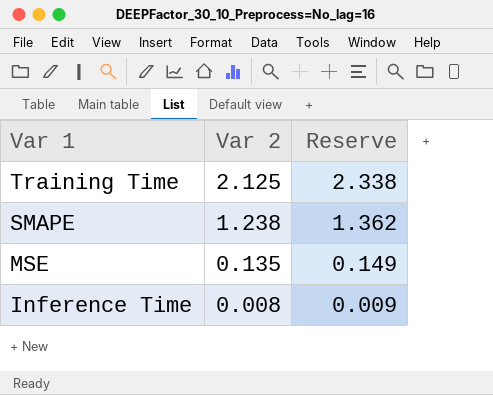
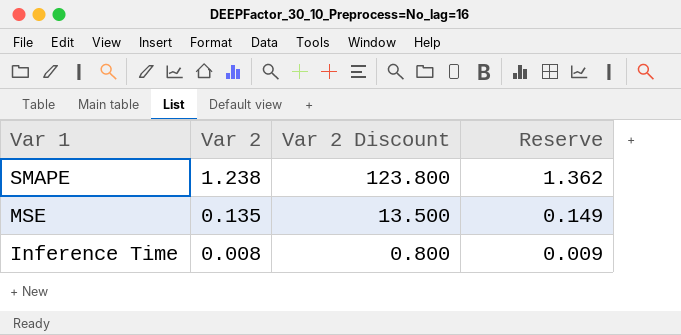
column Var 2 Discount | formula: none -> [Var 2] * 100
row Training Time: 2.125 | 2.338 -> none

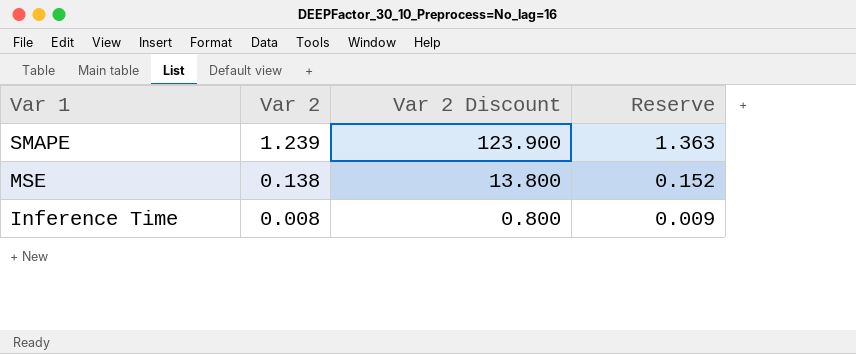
SMAPE | Var 2: 1.238 -> 1.239
SMAPE | Var 2 Discount: 123.800 -> 123.900
SMAPE | Reserve: 1.362 -> 1.363
MSE | Var 2: 0.135 -> 0.138
MSE | Var 2 Discount: 13.500 -> 13.800
MSE | Reserve: 0.149 -> 0.152

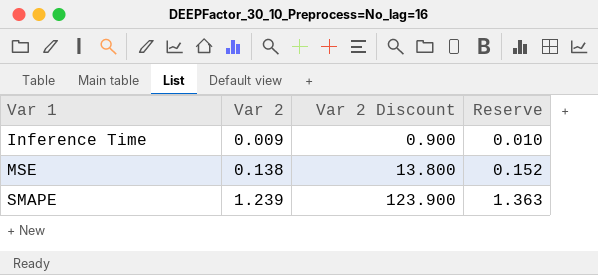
row order: Var 1 descending -> Var 1 ascending
Inference Time | Var 2: 0.008 -> 0.009
Inference Time | Var 2 Discount: 0.800 -> 0.900
Inference Time | Reserve: 0.009 -> 0.010

